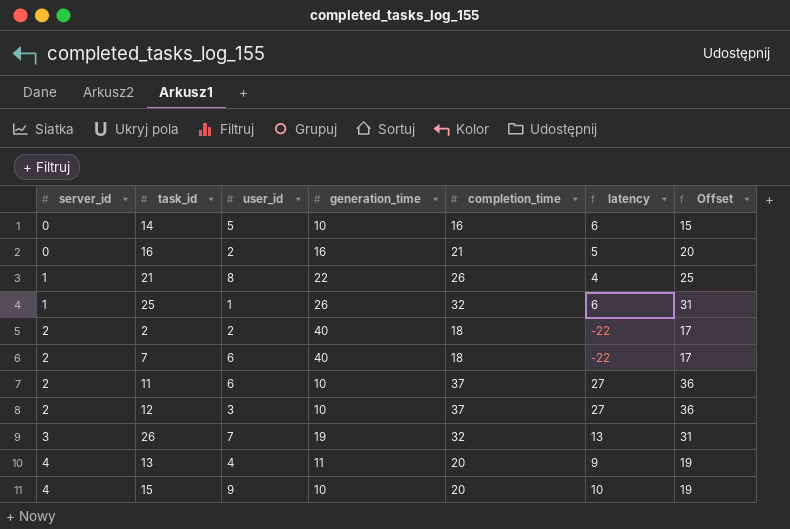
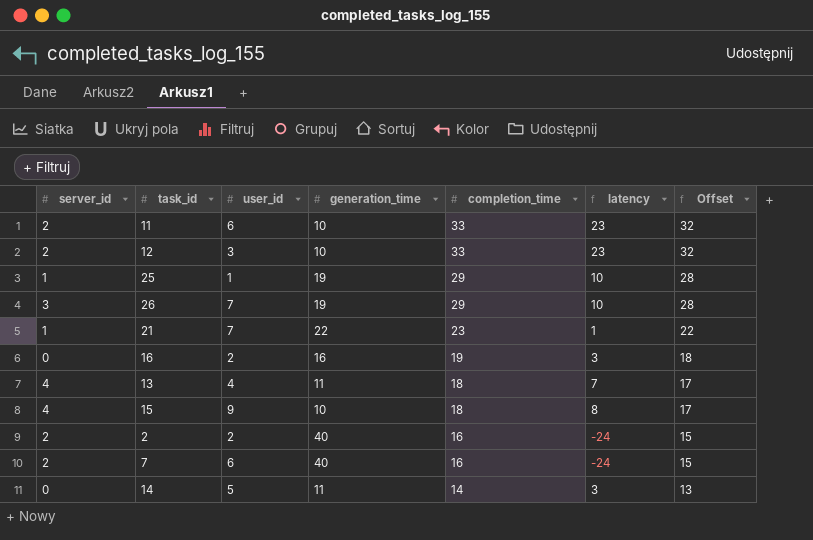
row order: server_id ascending -> completion_time descending
11 | completion_time: 37 -> 33
11 | latency: 27 -> 23
11 | Offset: 36 -> 32
12 | completion_time: 37 -> 33
12 | latency: 27 -> 23
12 | Offset: 36 -> 32
25 | generation_time: 26 -> 19
25 | completion_time: 32 -> 29
25 | latency: 6 -> 10
25 | Offset: 31 -> 28
26 | completion_time: 32 -> 29
26 | latency: 13 -> 10
26 | Offset: 31 -> 28
21 | user_id: 8 -> 7
21 | completion_time: 26 -> 23
21 | latency: 4 -> 1
21 | Offset: 25 -> 22
16 | completion_time: 21 -> 19
16 | latency: 5 -> 3
16 | Offset: 20 -> 18
13 | completion_time: 20 -> 18
13 | latency: 9 -> 7
13 | Offset: 19 -> 17
15 | completion_time: 20 -> 18
15 | latency: 10 -> 8
15 | Offset: 19 -> 17
2 | completion_time: 18 -> 16
2 | latency: -22 -> -24
2 | Offset: 17 -> 15
7 | completion_time: 18 -> 16
7 | latency: -22 -> -24
7 | Offset: 17 -> 15
14 | generation_time: 10 -> 11
14 | completion_time: 16 -> 14
14 | latency: 6 -> 3
14 | Offset: 15 -> 13

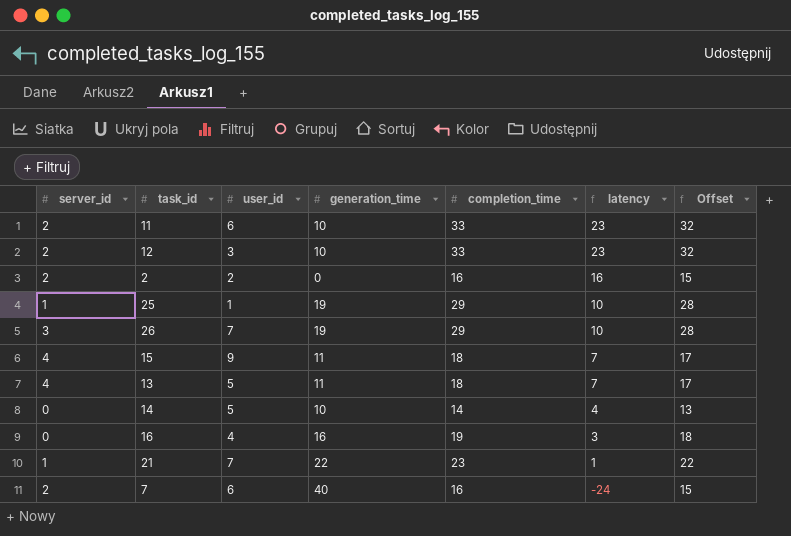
row order: completion_time descending -> latency descending
2 | generation_time: 40 -> 0
2 | latency: -24 -> 16
15 | generation_time: 10 -> 11
15 | latency: 8 -> 7
13 | user_id: 4 -> 5
14 | generation_time: 11 -> 10
14 | latency: 3 -> 4
16 | user_id: 2 -> 4

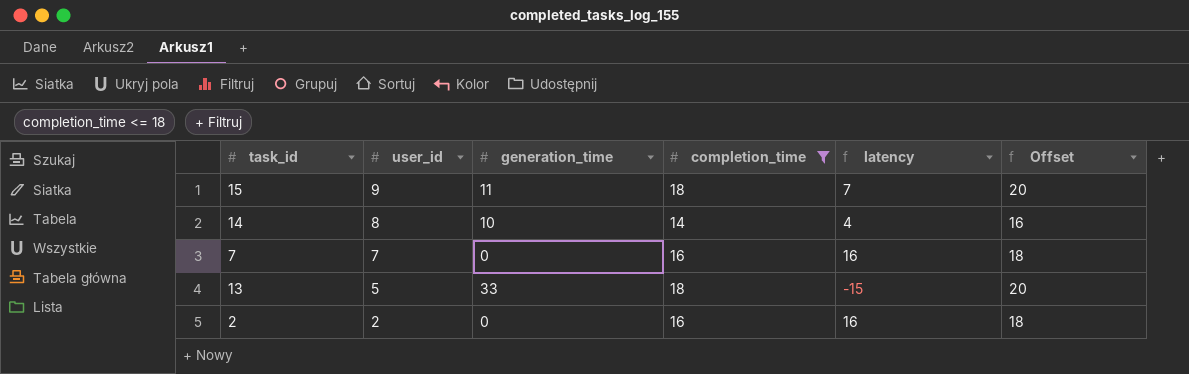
filter: none -> completion_time <= 18
row order: latency descending -> user_id descending
column server_id | position: 1 -> none
column Offset | formula: [completion_time] - 1 -> [completion_time] + 2
14 | user_id: 5 -> 8
7 | user_id: 6 -> 7
7 | generation_time: 40 -> 0
7 | latency: -24 -> 16
13 | generation_time: 11 -> 33
13 | latency: 7 -> -15

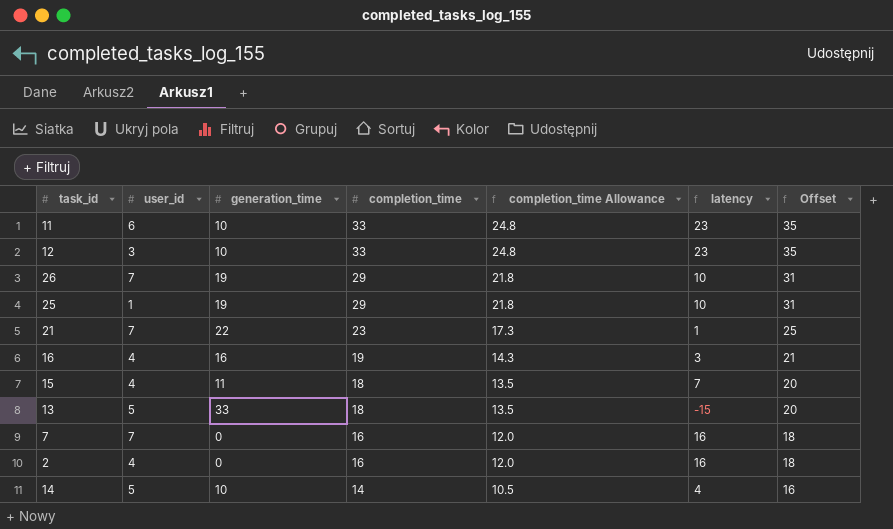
filter: completion_time <= 18 -> none
row order: user_id descending -> completion_time descending
column completion_time Allowance | formula: none -> [completion_time] * 0.75
15 | user_id: 9 -> 4
2 | user_id: 2 -> 4
14 | user_id: 8 -> 5

